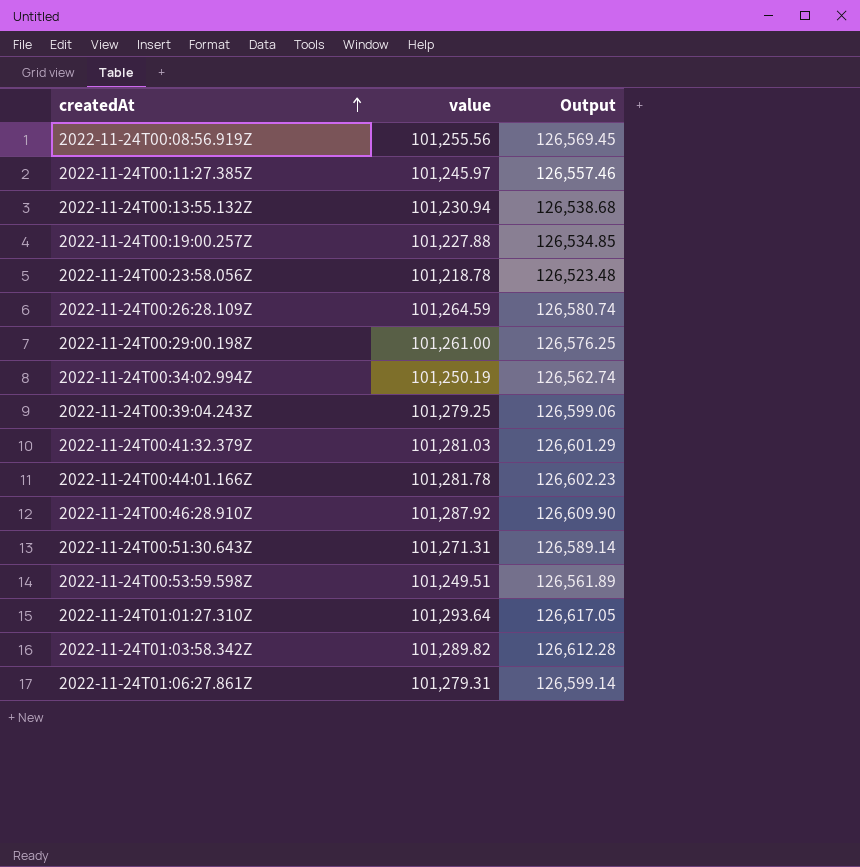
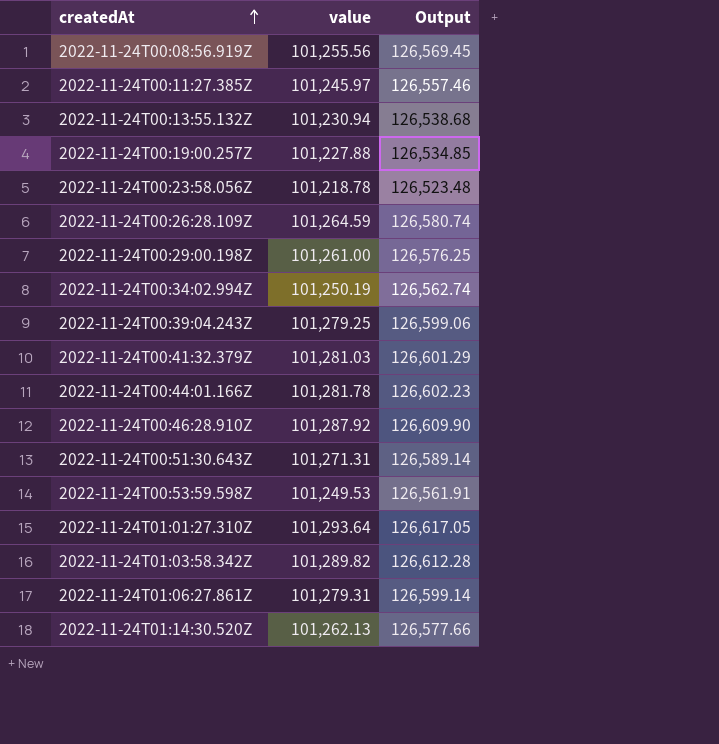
2022-11-24T00:53:59.598Z | value: 101,249.51 -> 101,249.53
2022-11-24T00:53:59.598Z | Output: 126,561.89 -> 126,561.91
row 2022-11-24T01:14:30.520Z: none -> 101,262.13 | 126,577.66

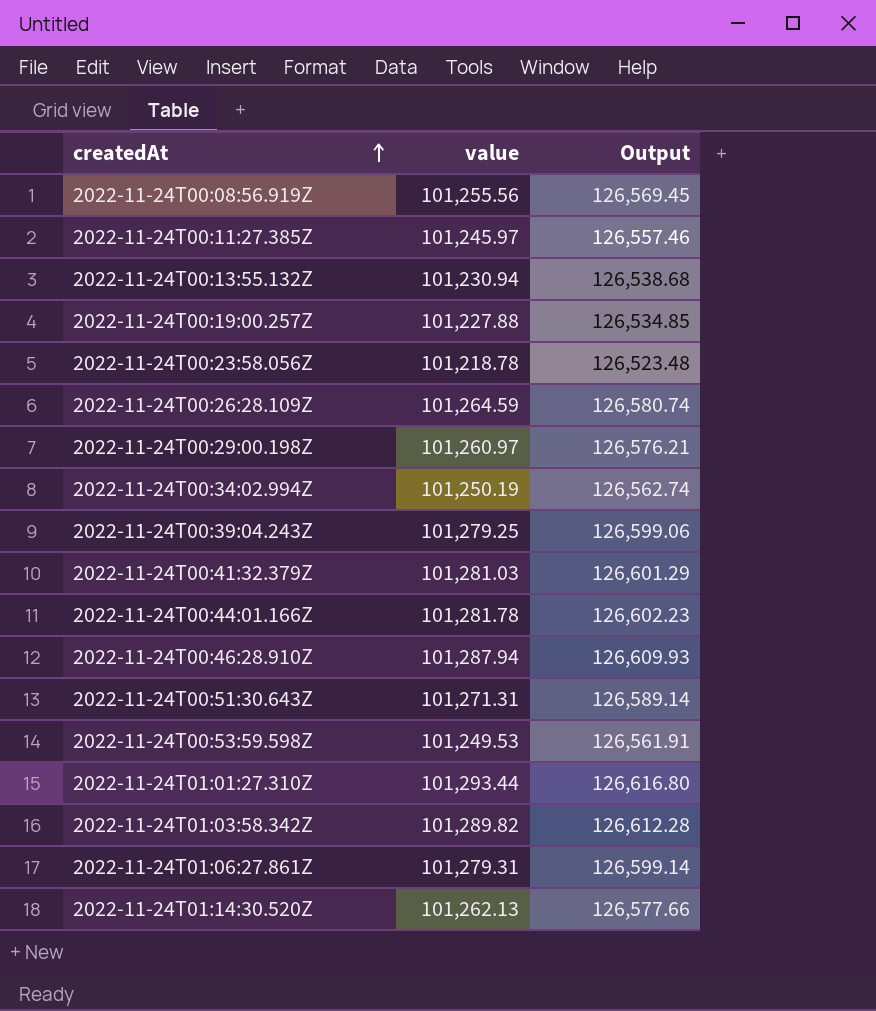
2022-11-24T00:29:00.198Z | value: 101,261.00 -> 101,260.97
2022-11-24T00:29:00.198Z | Output: 126,576.25 -> 126,576.21
2022-11-24T00:46:28.910Z | value: 101,287.92 -> 101,287.94
2022-11-24T00:46:28.910Z | Output: 126,609.90 -> 126,609.93
2022-11-24T01:01:27.310Z | value: 101,293.64 -> 101,293.44
2022-11-24T01:01:27.310Z | Output: 126,617.05 -> 126,616.80

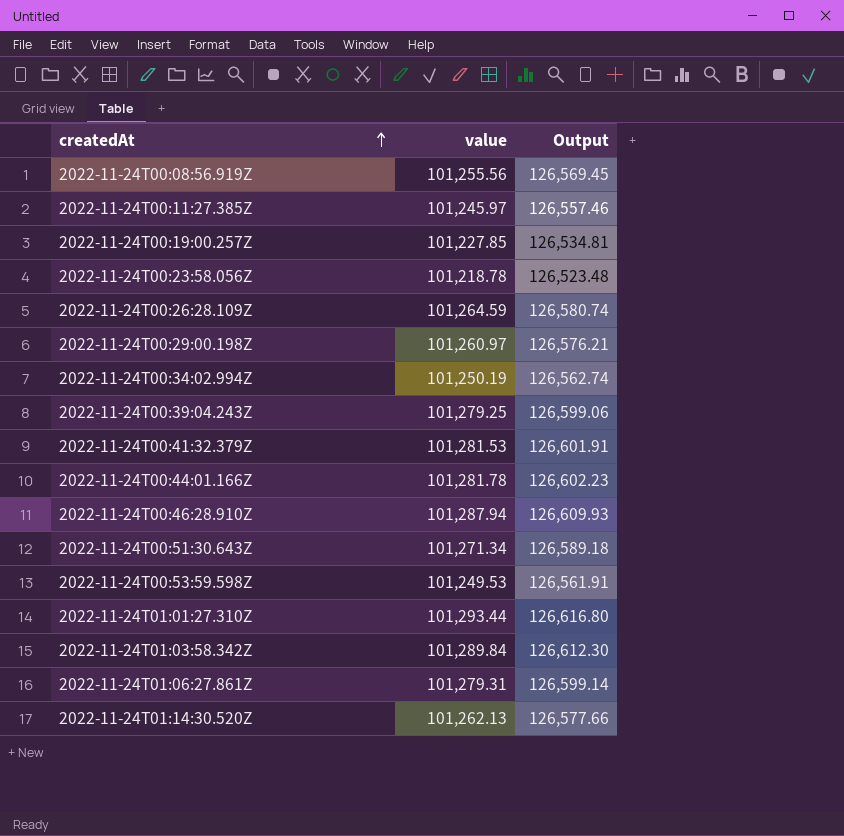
row 2022-11-24T00:13:55.132Z: 101,230.94 | 126,538.68 -> none
2022-11-24T00:19:00.257Z | value: 101,227.88 -> 101,227.85
2022-11-24T00:19:00.257Z | Output: 126,534.85 -> 126,534.81
2022-11-24T00:41:32.379Z | value: 101,281.03 -> 101,281.53
2022-11-24T00:41:32.379Z | Output: 126,601.29 -> 126,601.91
2022-11-24T00:51:30.643Z | value: 101,271.31 -> 101,271.34
2022-11-24T00:51:30.643Z | Output: 126,589.14 -> 126,589.18
2022-11-24T01:03:58.342Z | value: 101,289.82 -> 101,289.84
2022-11-24T01:03:58.342Z | Output: 126,612.28 -> 126,612.30

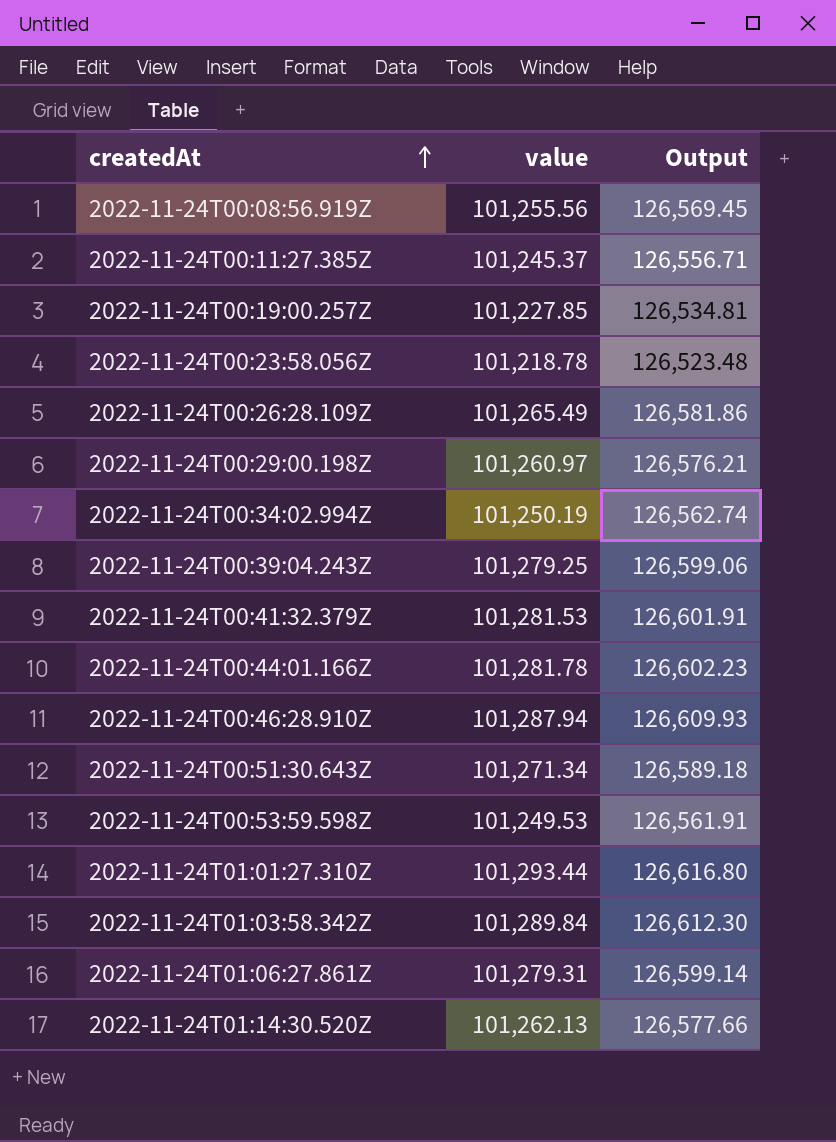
2022-11-24T00:11:27.385Z | value: 101,245.97 -> 101,245.37
2022-11-24T00:11:27.385Z | Output: 126,557.46 -> 126,556.71
2022-11-24T00:26:28.109Z | value: 101,264.59 -> 101,265.49
2022-11-24T00:26:28.109Z | Output: 126,580.74 -> 126,581.86

